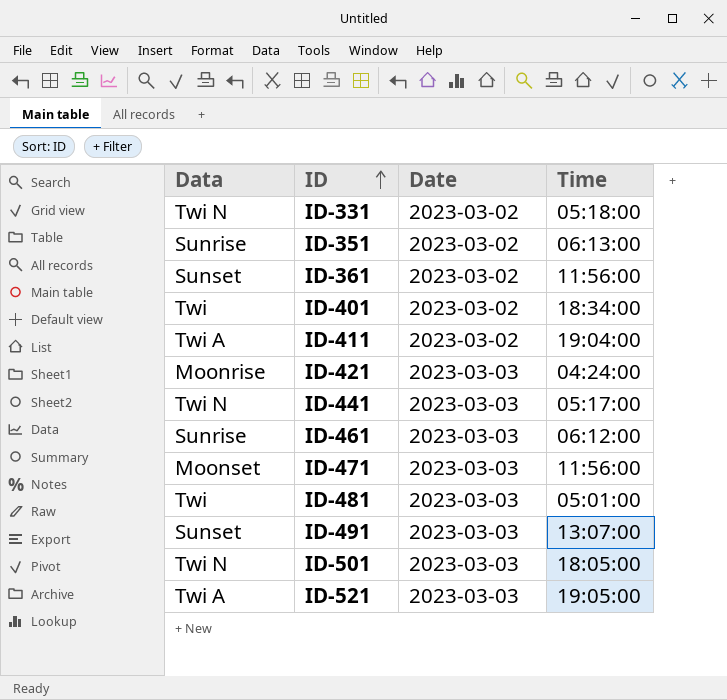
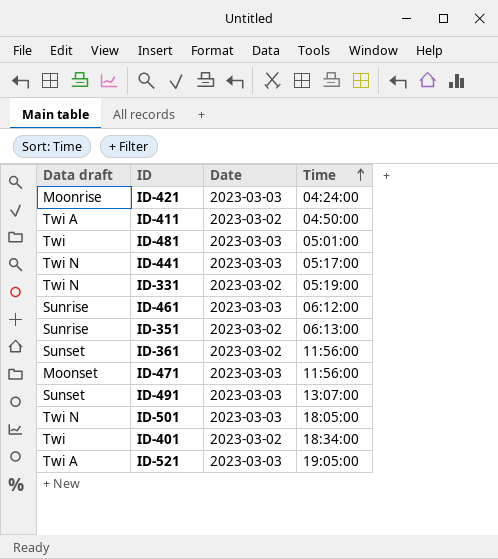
row order: ID ascending -> Time ascending
column name: Data -> Data draft
ID-411 | Time: 19:04:00 -> 04:50:00
ID-331 | Time: 05:18:00 -> 05:19:00

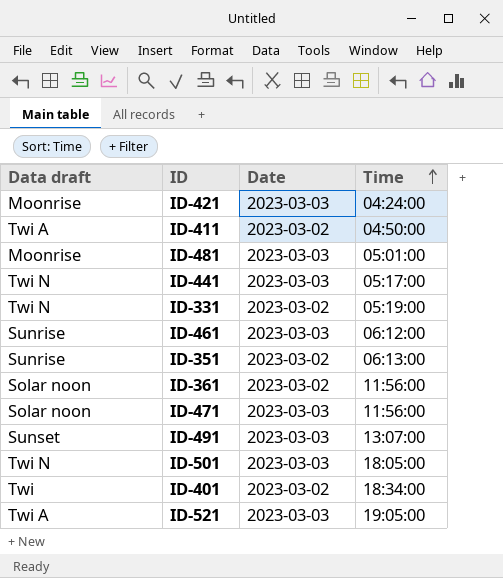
ID-481 | Data draft: Twi -> Moonrise
ID-361 | Data draft: Sunset -> Solar noon
ID-471 | Data draft: Moonset -> Solar noon

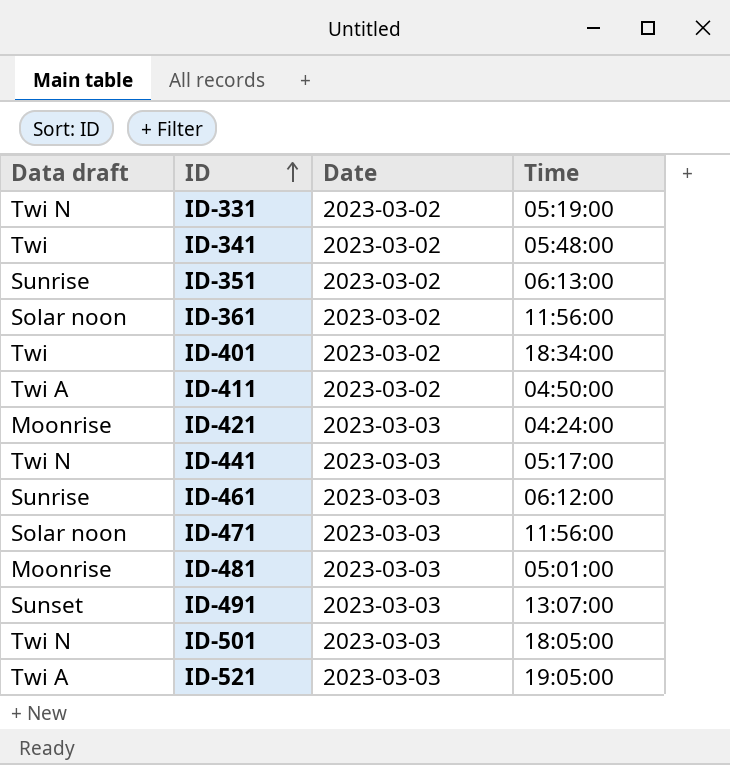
row order: Time ascending -> ID ascending
row ID-341: none -> Twi | 2023-03-02 | 05:48:00

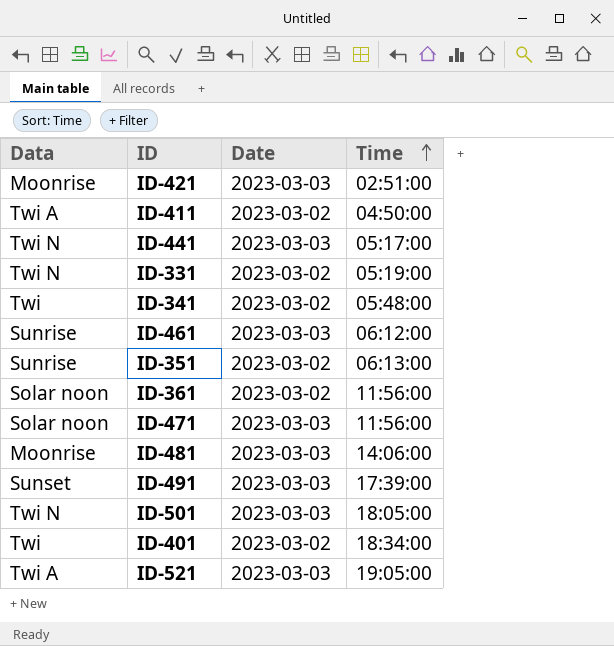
row order: ID ascending -> Time ascending
column name: Data draft -> Data
ID-421 | Time: 04:24:00 -> 02:51:00
ID-481 | Time: 05:01:00 -> 14:06:00
ID-491 | Time: 13:07:00 -> 17:39:00

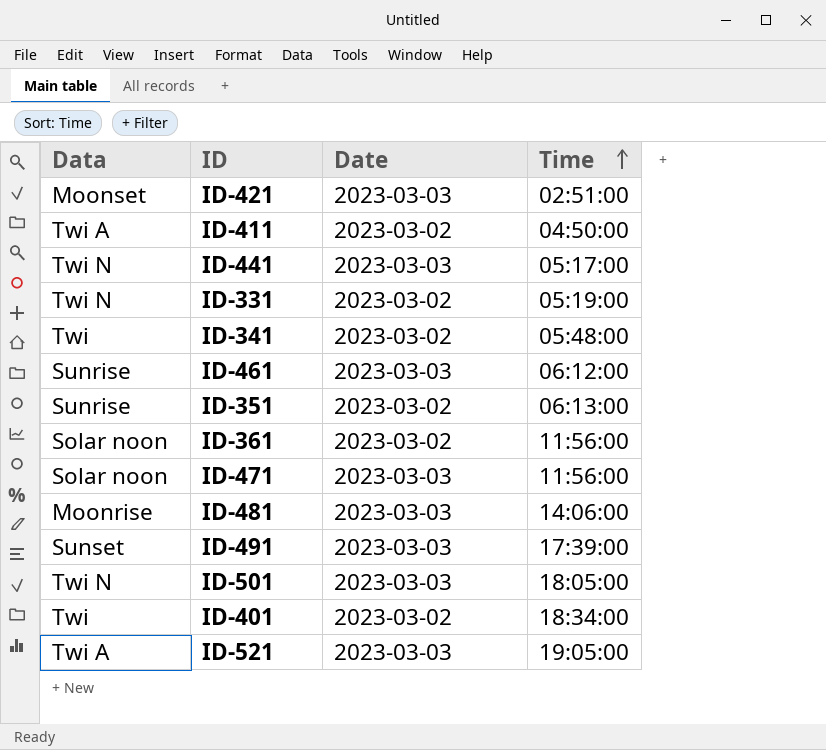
ID-421 | Data: Moonrise -> Moonset

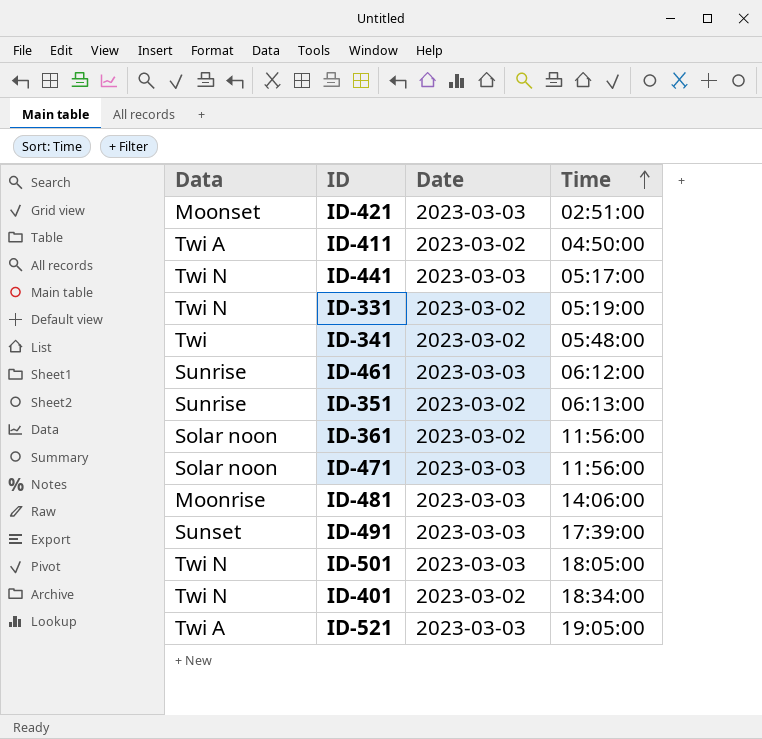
ID-401 | Data: Twi -> Twi N

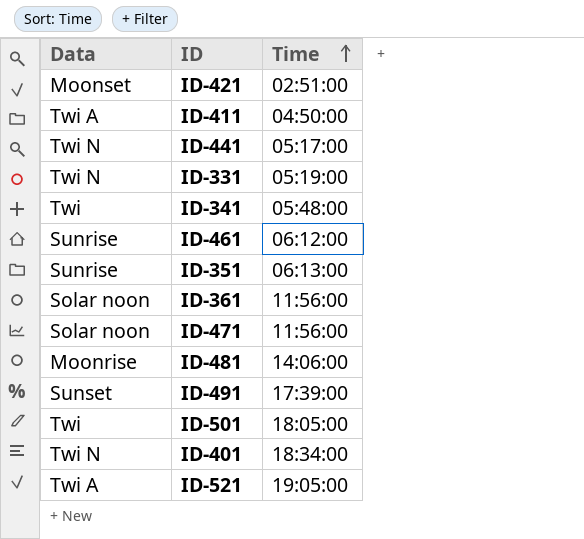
column Date | position: 3 -> none
ID-501 | Data: Twi N -> Twi

